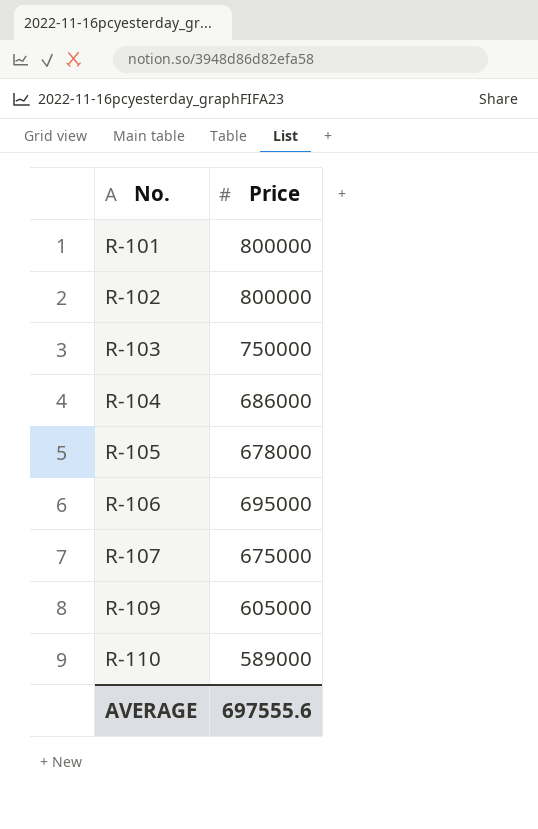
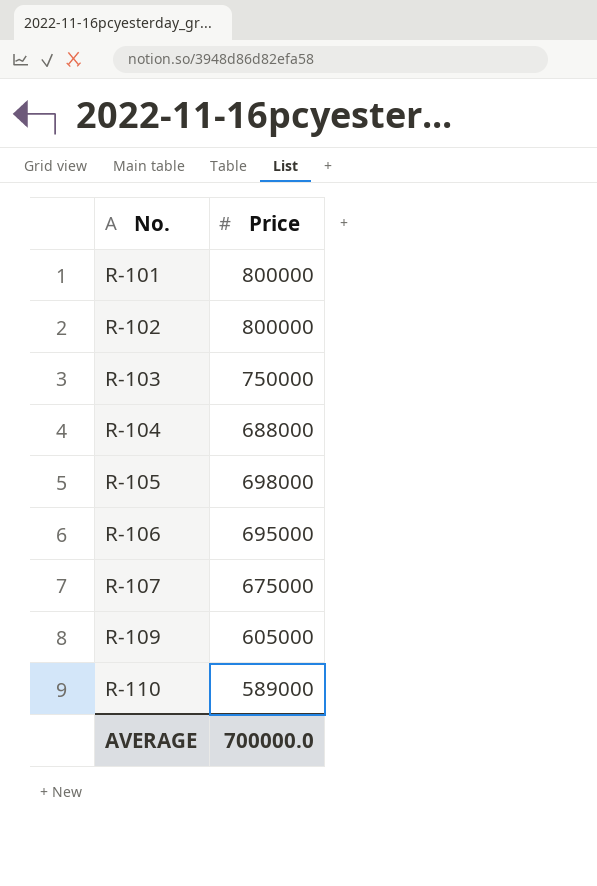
R-104 | Price: 686000 -> 688000
R-105 | Price: 678000 -> 698000
AVERAGE | Price: 697555.6 -> 700000.0

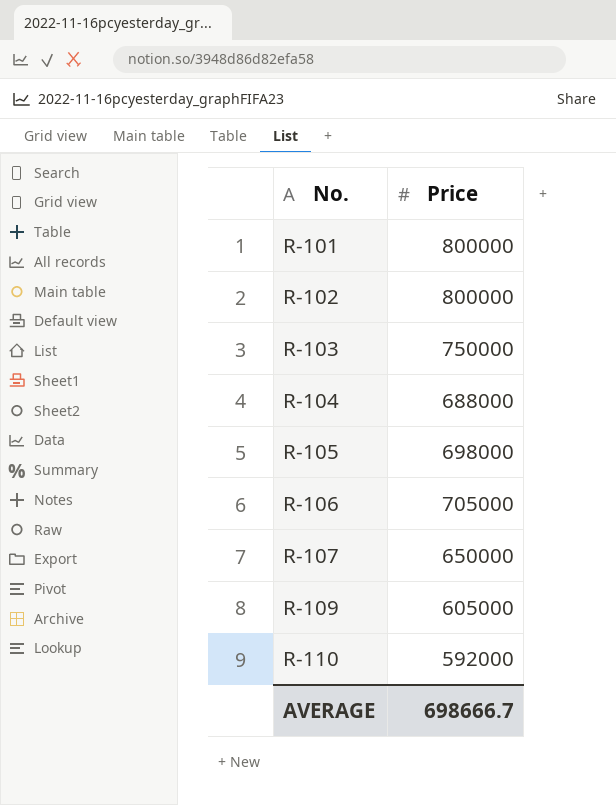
R-106 | Price: 695000 -> 705000
R-107 | Price: 675000 -> 650000
R-110 | Price: 589000 -> 592000
AVERAGE | Price: 700000.0 -> 698666.7

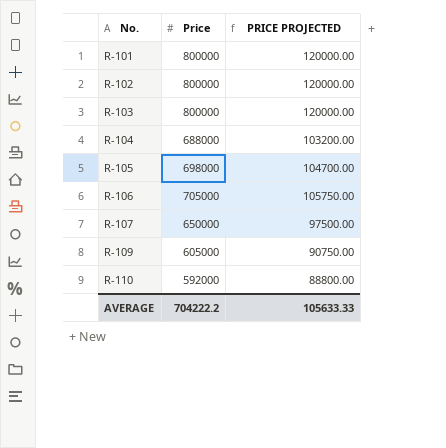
column PRICE PROJECTED | formula: none -> [Price] * 0.15
R-103 | Price: 750000 -> 800000
AVERAGE | Price: 698666.7 -> 704222.2

